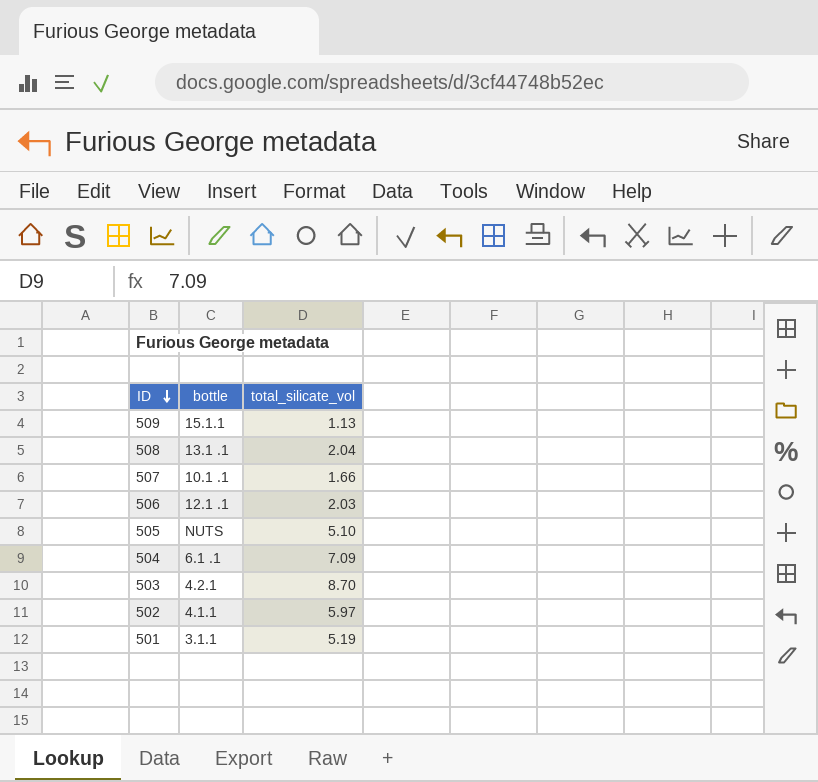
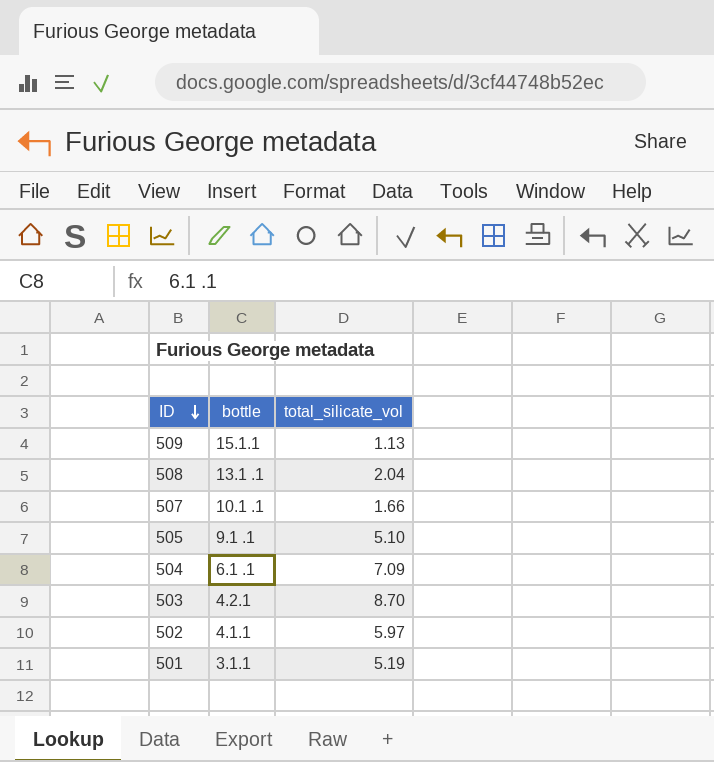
row 506: 12.1 .1 | 2.03 -> none
505 | bottle: NUTS -> 9.1 .1

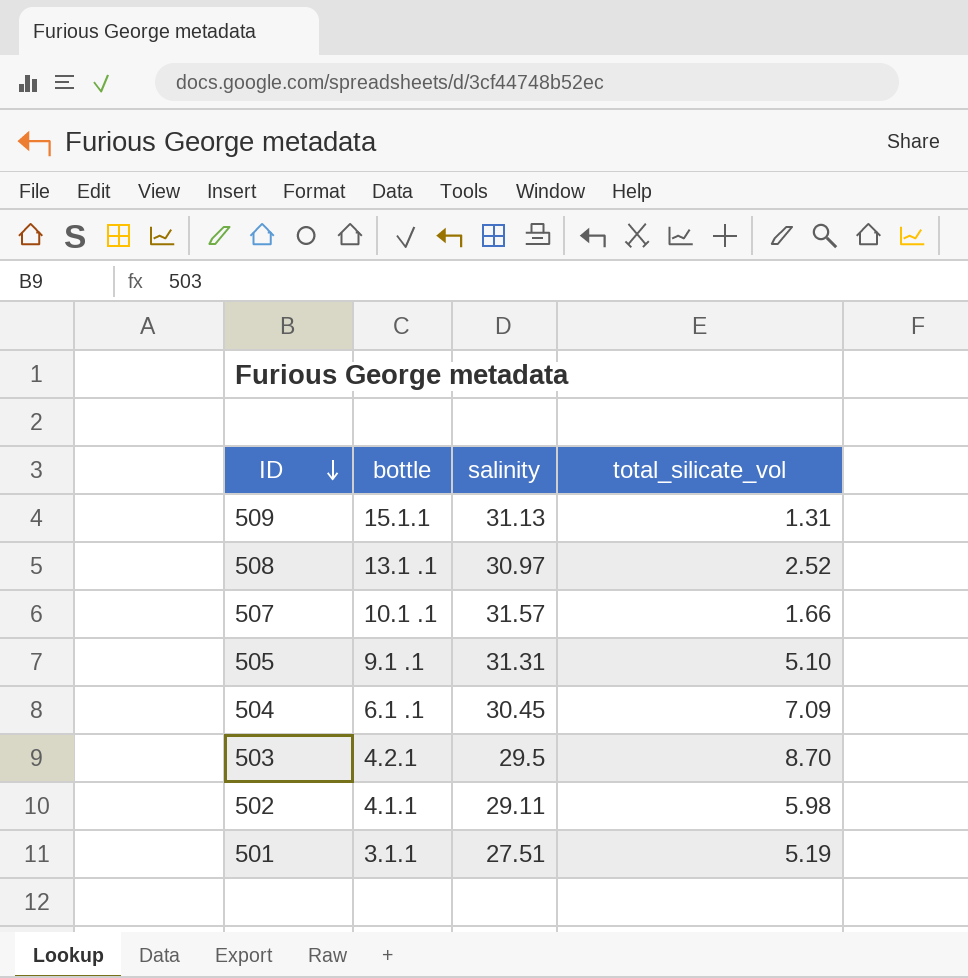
column salinity | position: none -> 3
509 | total_silicate_vol: 1.13 -> 1.31
508 | total_silicate_vol: 2.04 -> 2.52
502 | total_silicate_vol: 5.97 -> 5.98

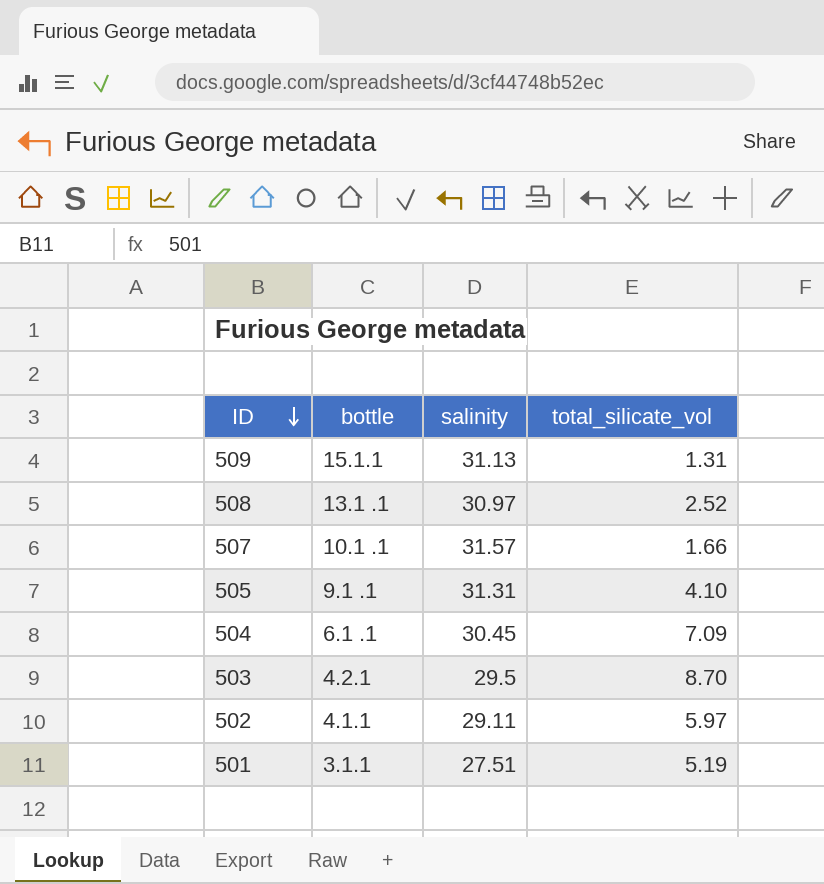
505 | total_silicate_vol: 5.10 -> 4.10
502 | total_silicate_vol: 5.98 -> 5.97

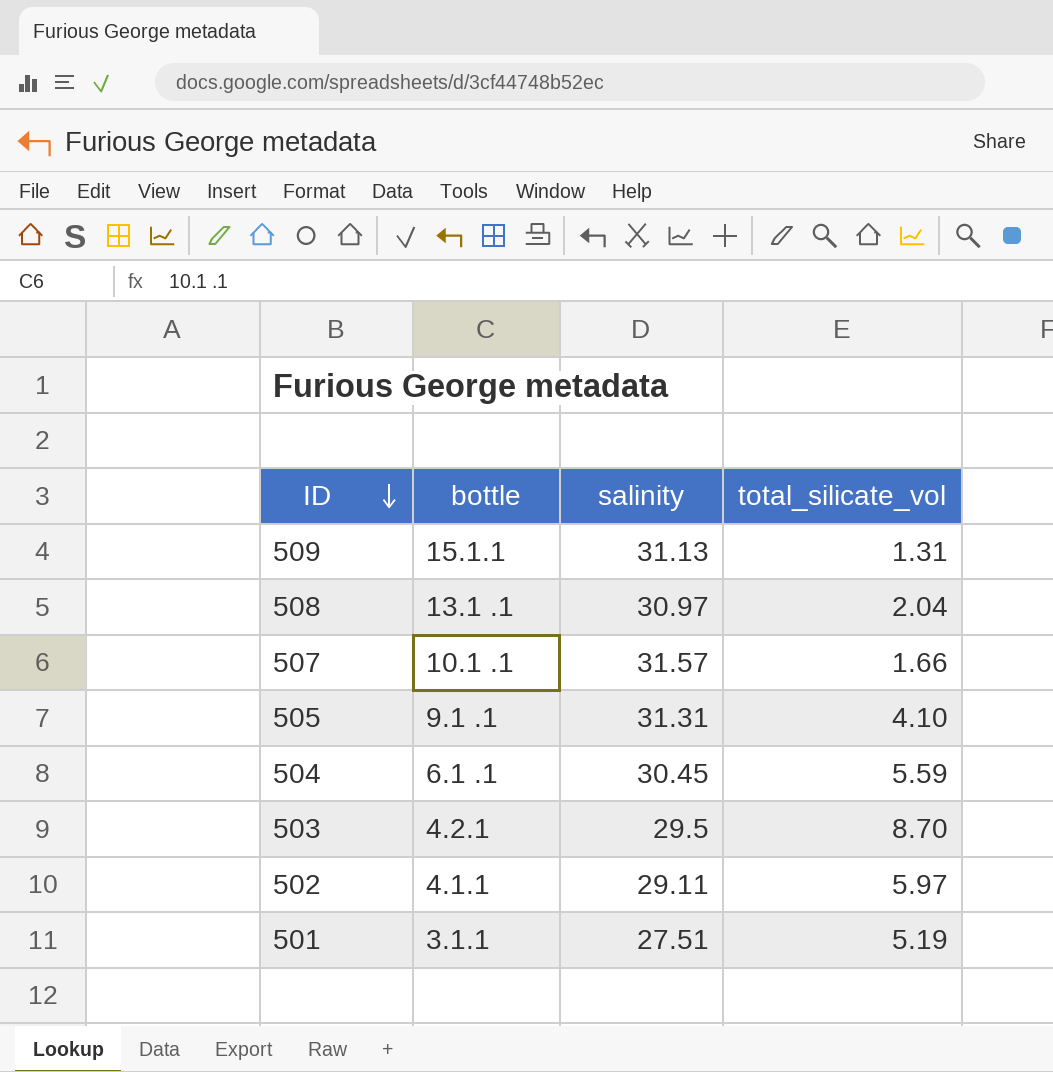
508 | total_silicate_vol: 2.52 -> 2.04
504 | total_silicate_vol: 7.09 -> 5.59

